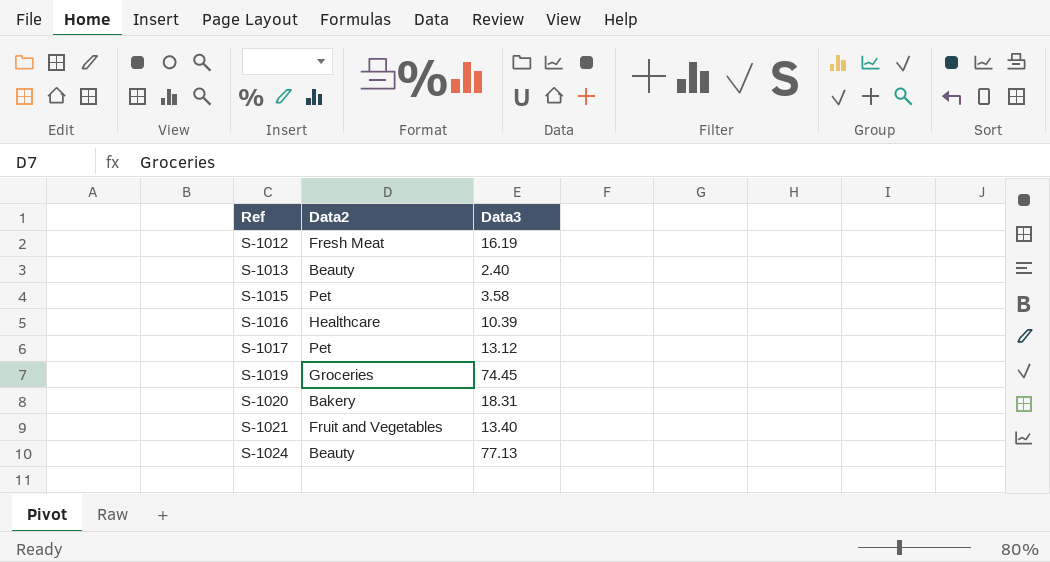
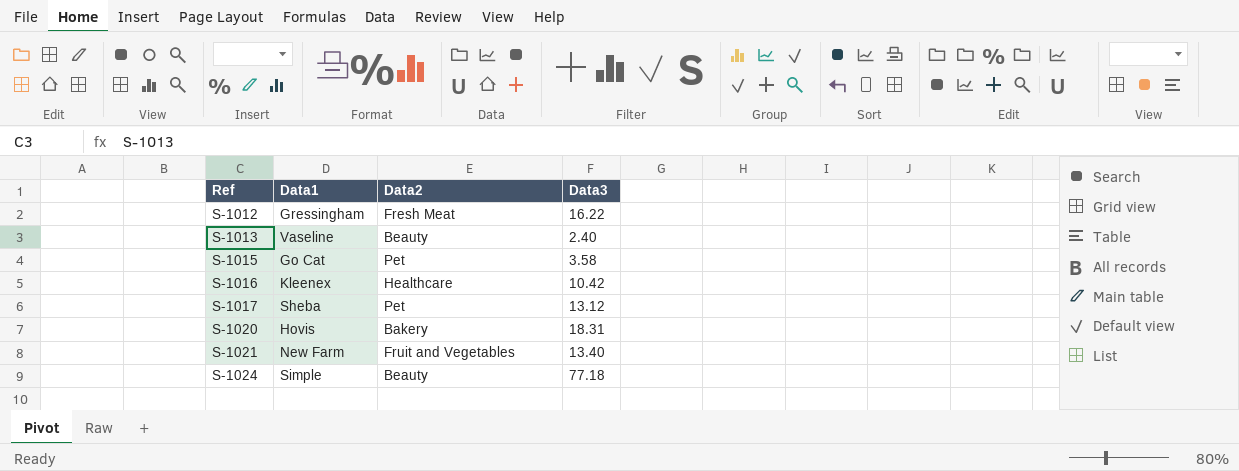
column Data1 | position: none -> 2
row S-1019: Groceries | 74.45 -> none
S-1012 | Data3: 16.19 -> 16.22
S-1016 | Data3: 10.39 -> 10.42
S-1024 | Data3: 77.13 -> 77.18

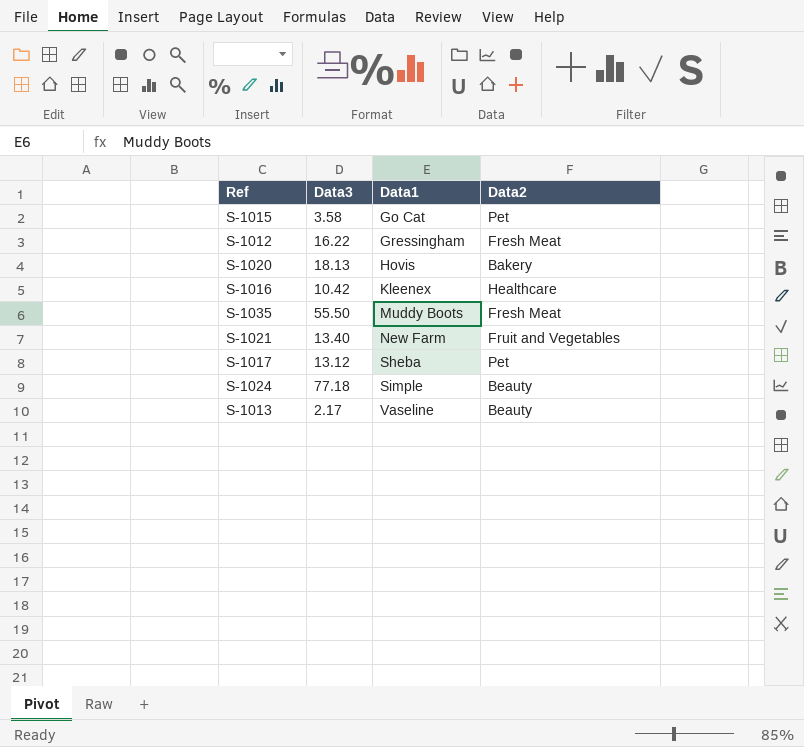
row order: Ref ascending -> Data1 ascending
column Data3 | position: 4 -> 2
S-1020 | Data3: 18.31 -> 18.13
row S-1035: none -> 55.50 | Muddy Boots | Fresh Meat
S-1013 | Data3: 2.40 -> 2.17

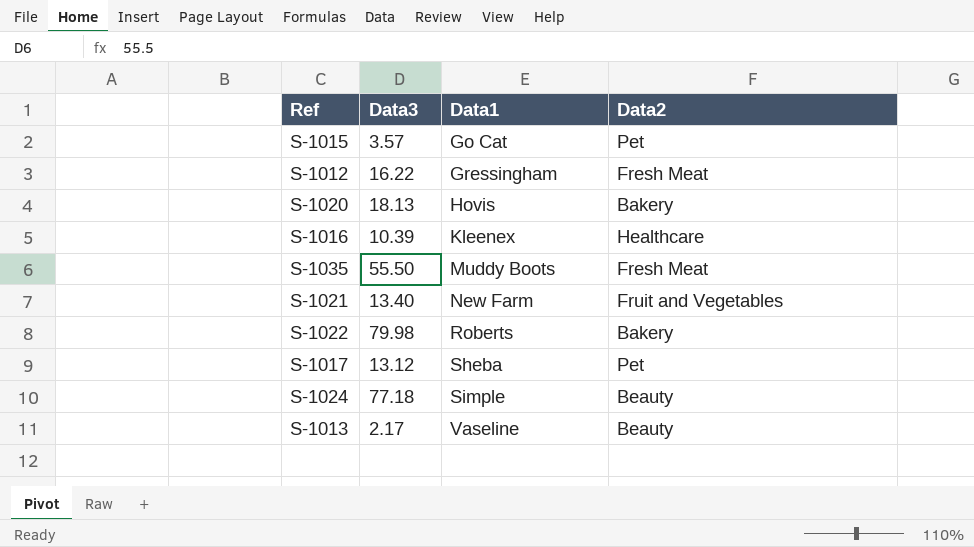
S-1015 | Data3: 3.58 -> 3.57
S-1016 | Data3: 10.42 -> 10.39
row S-1022: none -> 79.98 | Roberts | Bakery

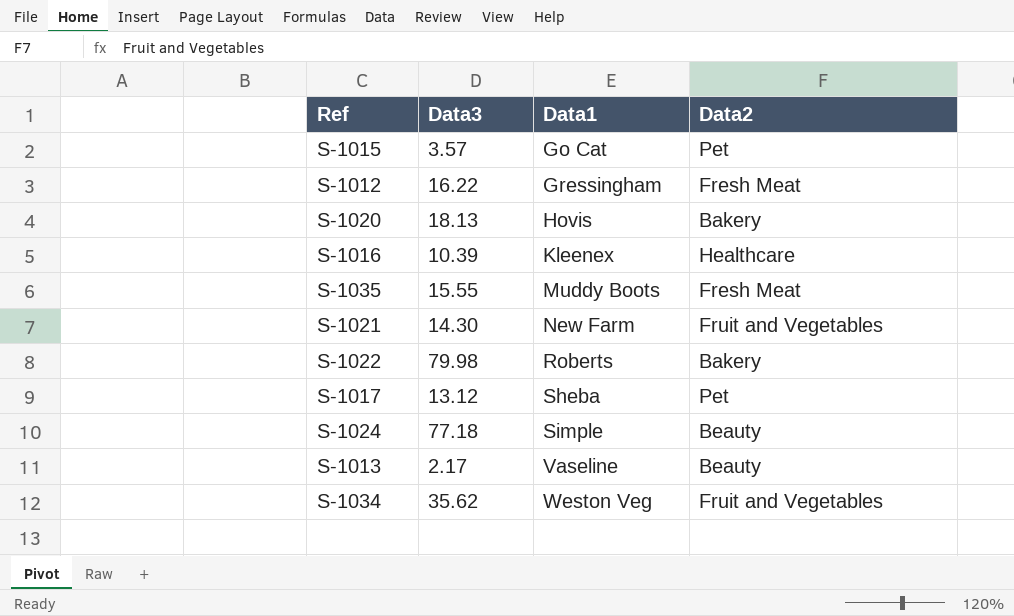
S-1035 | Data3: 55.50 -> 15.55
S-1021 | Data3: 13.40 -> 14.30
row S-1034: none -> 35.62 | Weston Veg | Fruit and Vegetables

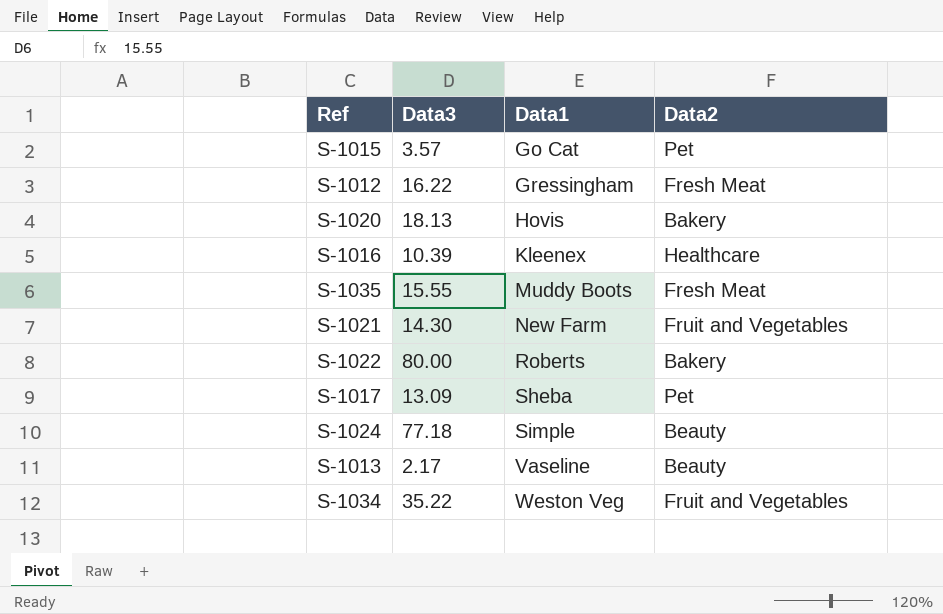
S-1022 | Data3: 79.98 -> 80.00
S-1017 | Data3: 13.12 -> 13.09
S-1034 | Data3: 35.62 -> 35.22

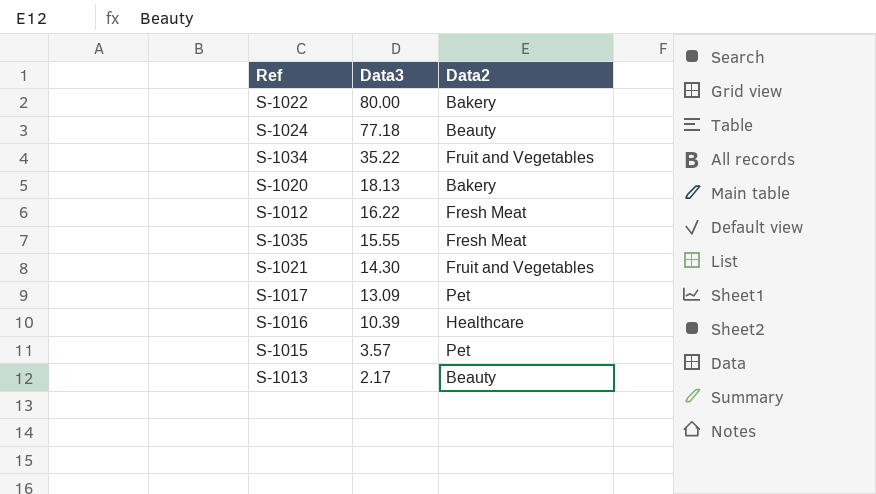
row order: Data1 ascending -> Data3 descending
column Data1 | position: 3 -> none

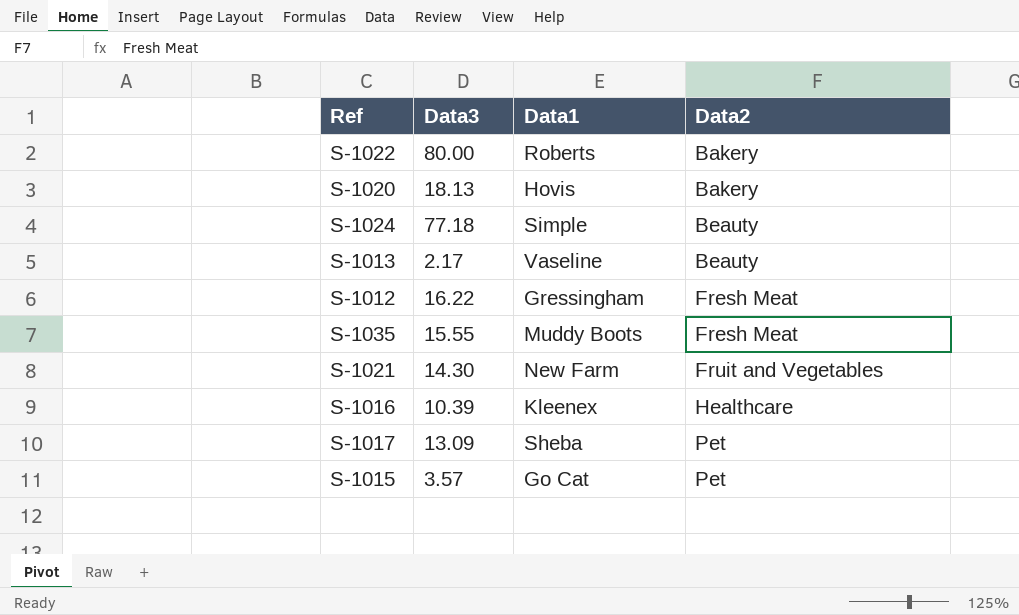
row order: Data3 descending -> Data2 ascending
column Data1 | position: none -> 3
row S-1034: 35.22 | Fruit and Vegetables -> none

